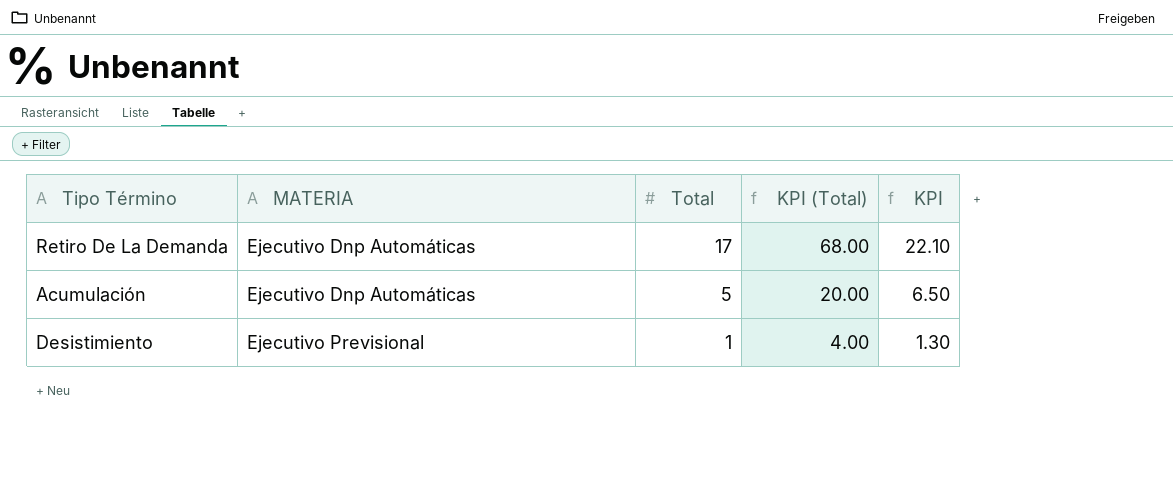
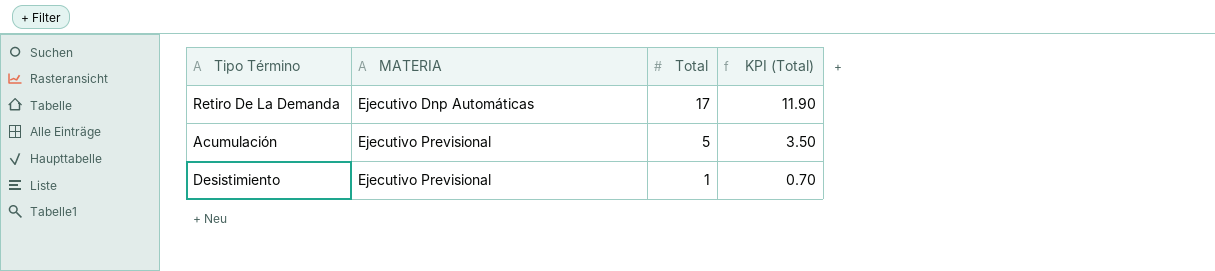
column KPI | formula: [Total] * 1.3 -> none
column KPI (Total) | formula: [Total] * 4 -> [Total] * 0.7
Acumulación | MATERIA: Ejecutivo Dnp Automáticas -> Ejecutivo Previsional

